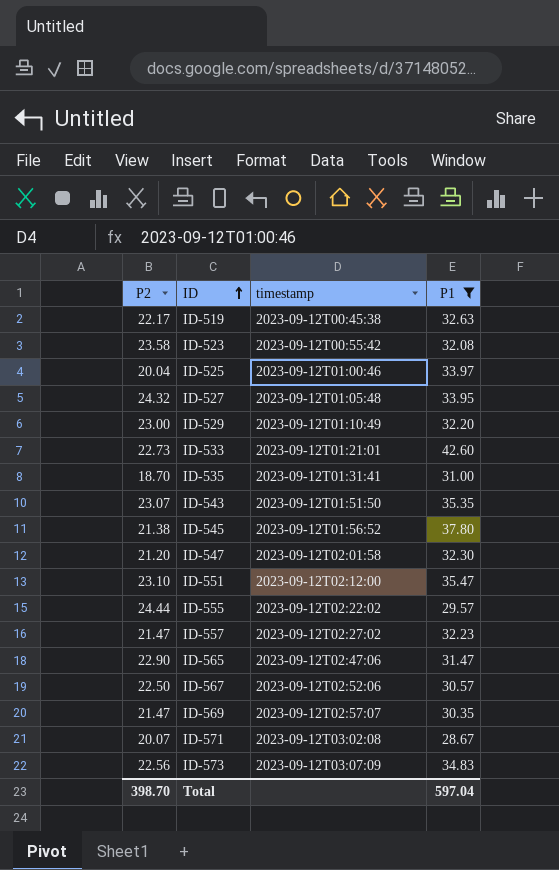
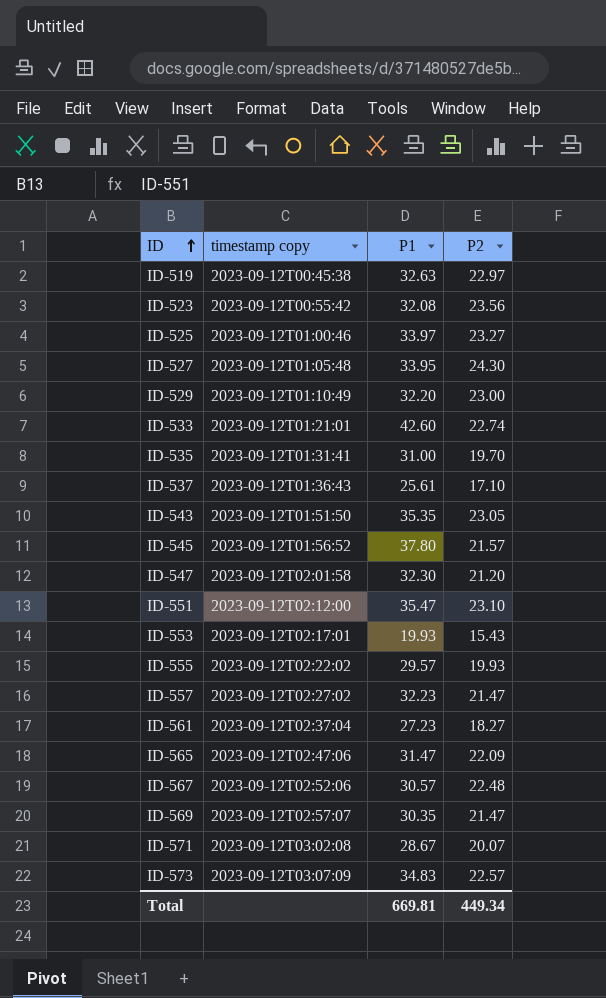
filter: P1 >= 28.67 -> none
column name: timestamp -> timestamp copy
column P2 | position: 1 -> 4
ID-519 | P2: 22.17 -> 22.97
ID-523 | P2: 23.58 -> 23.56
ID-525 | P2: 20.04 -> 23.27
ID-527 | P2: 24.32 -> 24.30
ID-533 | P2: 22.73 -> 22.74
ID-535 | P2: 18.70 -> 19.70
ID-543 | P2: 23.07 -> 23.05
ID-545 | P2: 21.38 -> 21.57
ID-555 | P2: 24.44 -> 19.93
ID-565 | P2: 22.90 -> 22.09
ID-567 | P2: 22.50 -> 22.48
ID-573 | P2: 22.56 -> 22.57
Total | P1: 597.04 -> 669.81
Total | P2: 398.70 -> 449.34

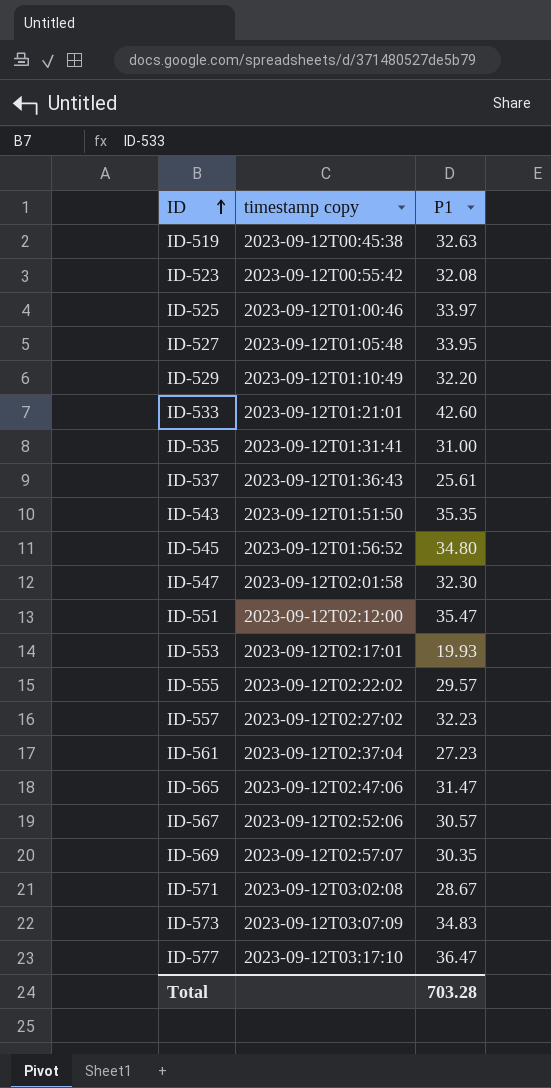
column P2 | position: 4 -> none
ID-545 | P1: 37.80 -> 34.80
row ID-577: none -> 2023-09-12T03:17:10 | 36.47
Total | P1: 669.81 -> 703.28

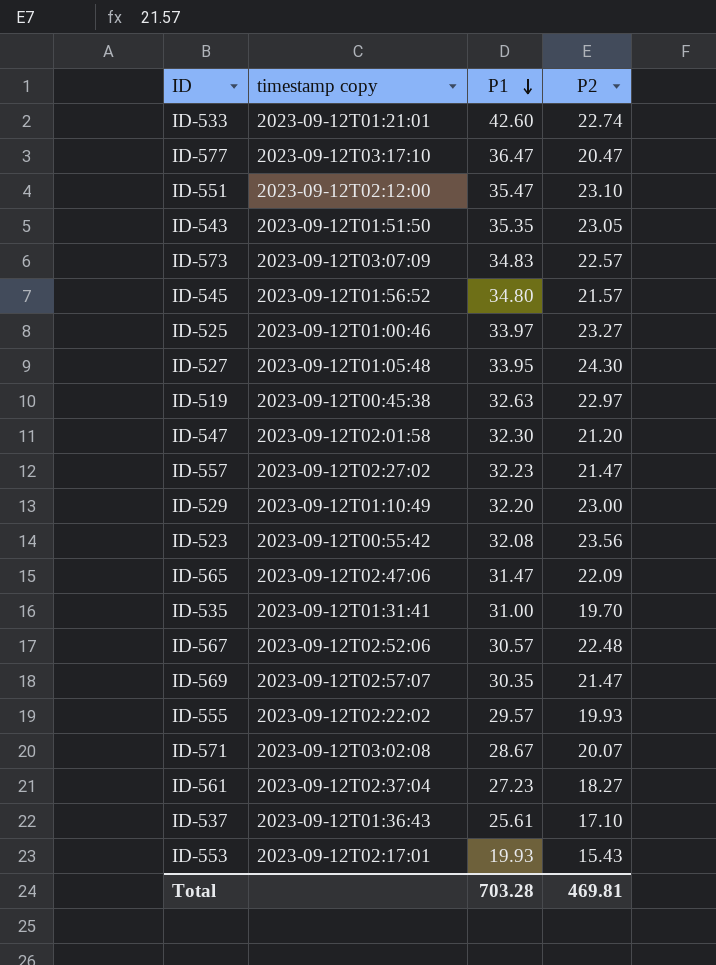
row order: ID ascending -> P1 descending
column P2 | position: none -> 4

